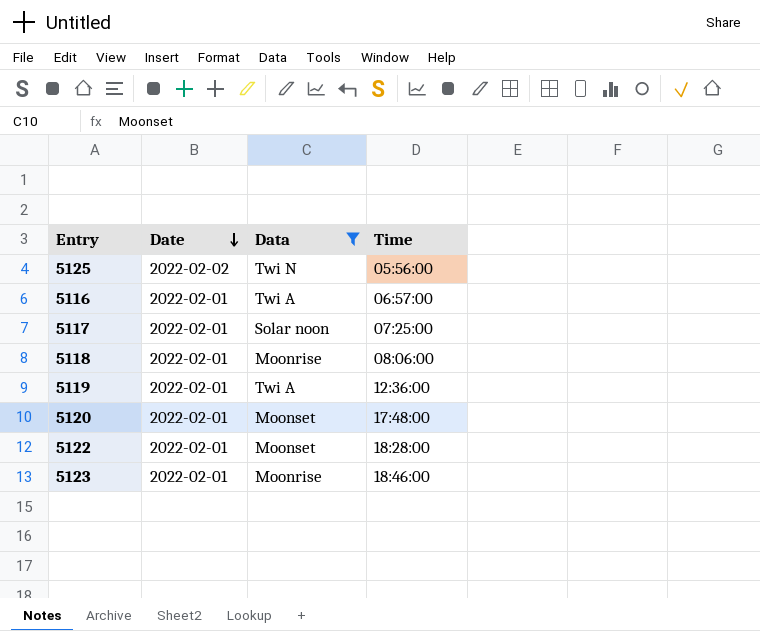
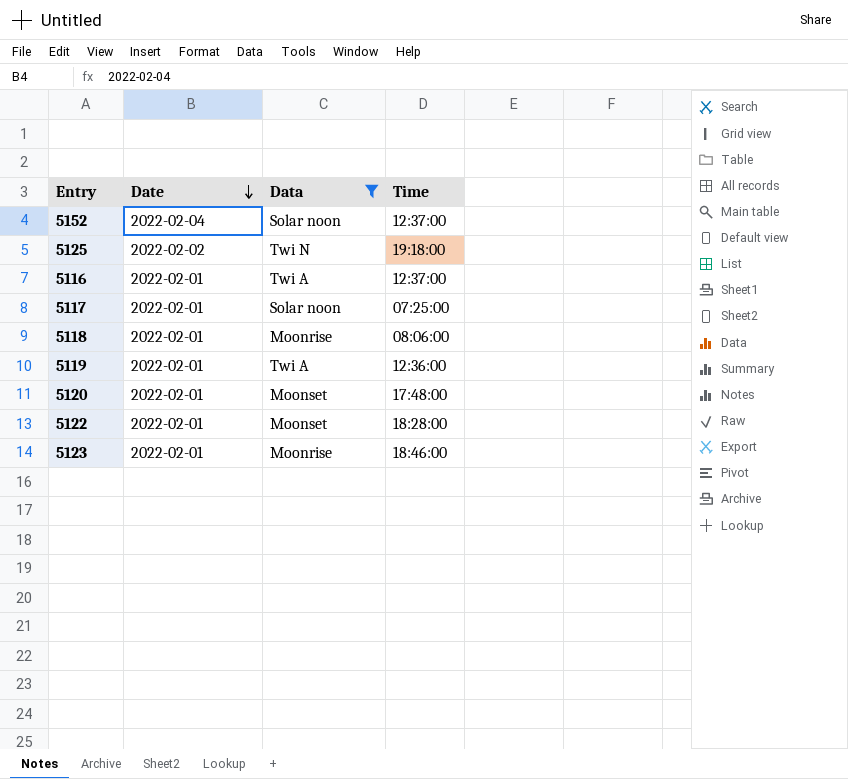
row 5152: none -> 2022-02-04 | Solar noon | 12:37:00
5125 | Time: 05:56:00 -> 19:18:00
5116 | Time: 06:57:00 -> 12:37:00

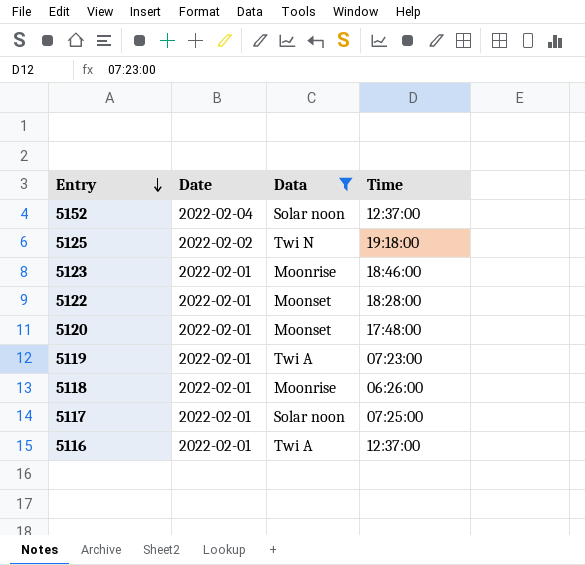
row order: Date descending -> Entry descending
5119 | Time: 12:36:00 -> 07:23:00
5118 | Time: 08:06:00 -> 06:26:00

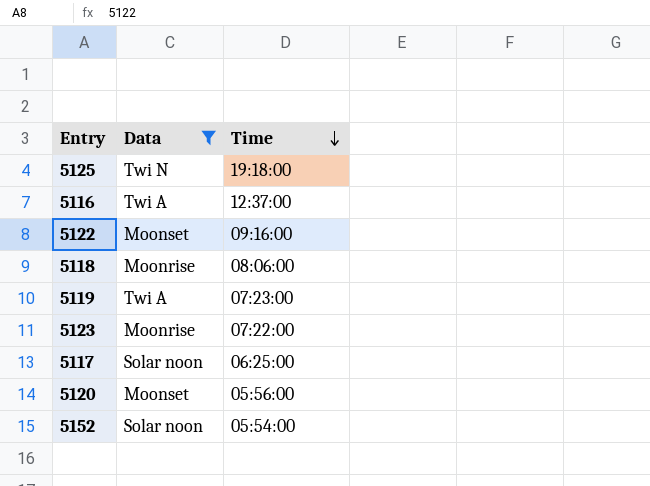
row order: Entry descending -> Time descending
column Date | position: 2 -> none
5122 | Time: 18:28:00 -> 09:16:00
5118 | Time: 06:26:00 -> 08:06:00
5123 | Time: 18:46:00 -> 07:22:00
5117 | Time: 07:25:00 -> 06:25:00
5120 | Time: 17:48:00 -> 05:56:00
5152 | Time: 12:37:00 -> 05:54:00

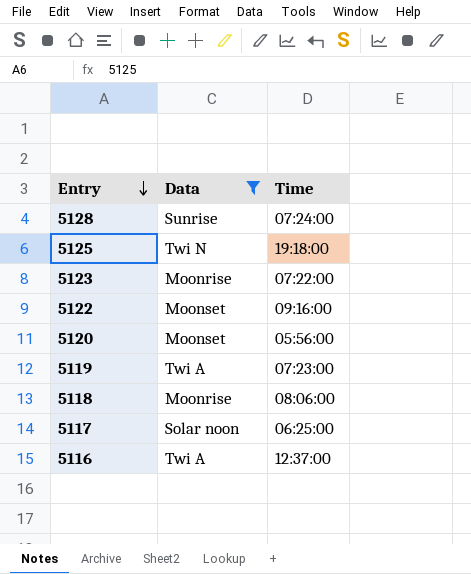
row order: Time descending -> Entry descending
row 5152: Solar noon | 05:54:00 -> none
row 5128: none -> Sunrise | 07:24:00

